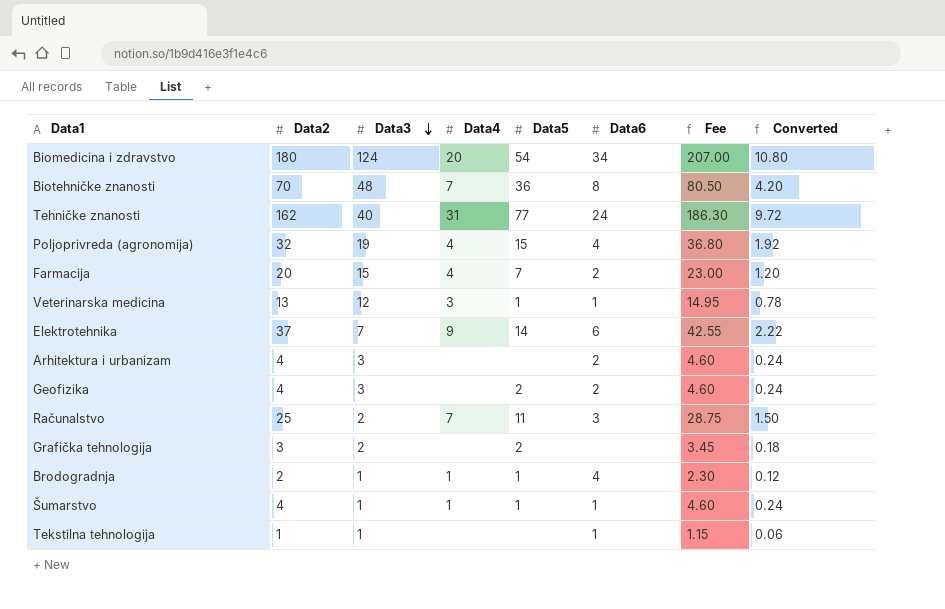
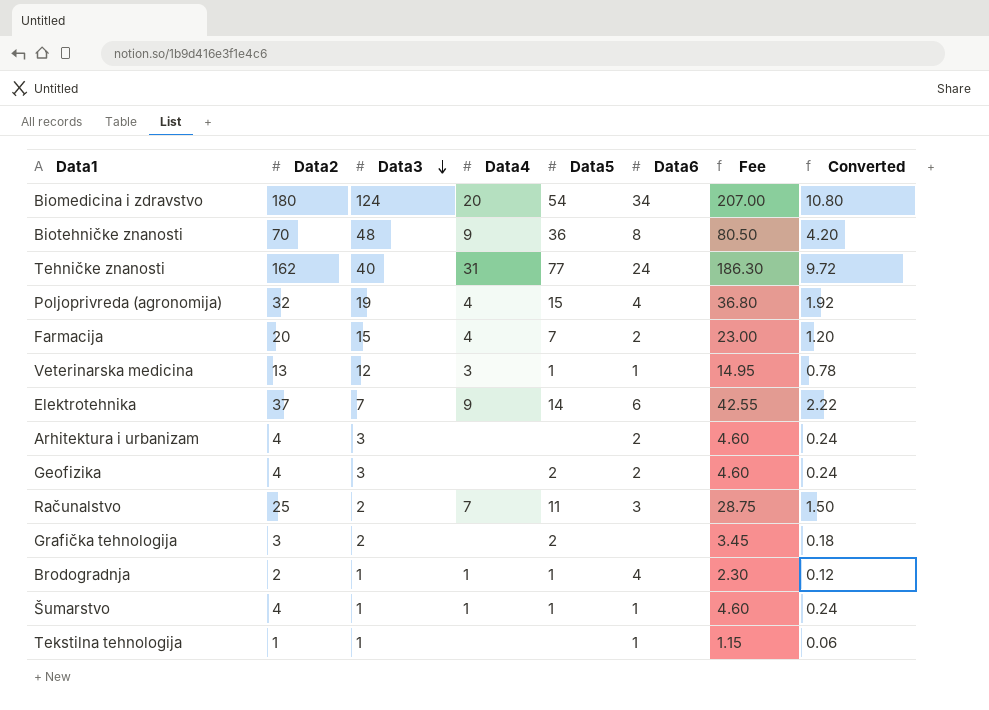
Biotehničke znanosti | Data4: 7 -> 9

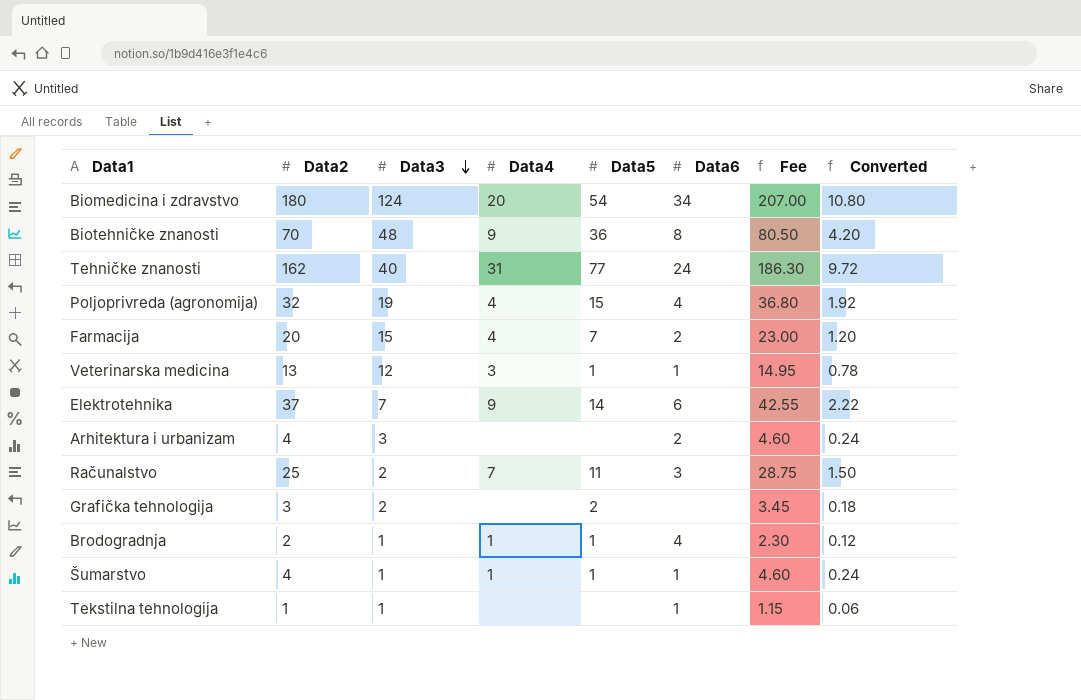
row Geofizika: 4 | 3 | none | 2 | 2 | 4.60 | 0.24 -> none

